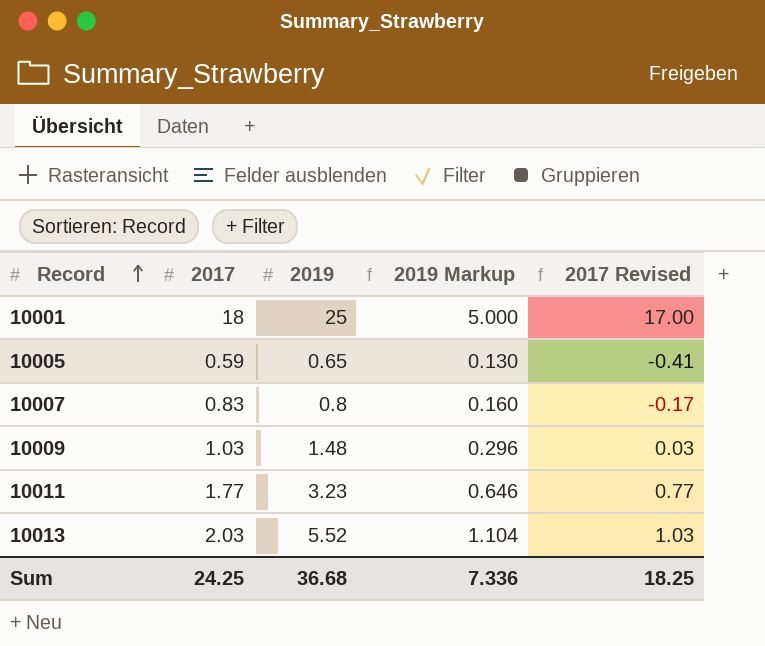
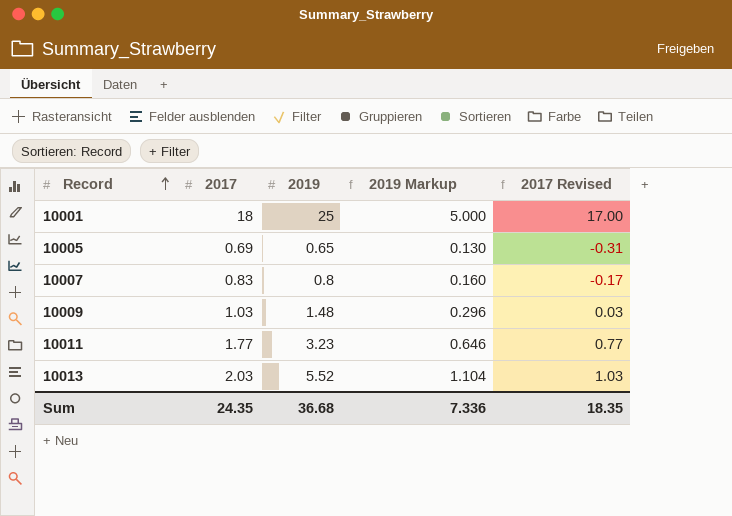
10005 | 2017: 0.59 -> 0.69
10005 | 2017 Revised: -0.41 -> -0.31
Sum | 2017: 24.25 -> 24.35
Sum | 2017 Revised: 18.25 -> 18.35

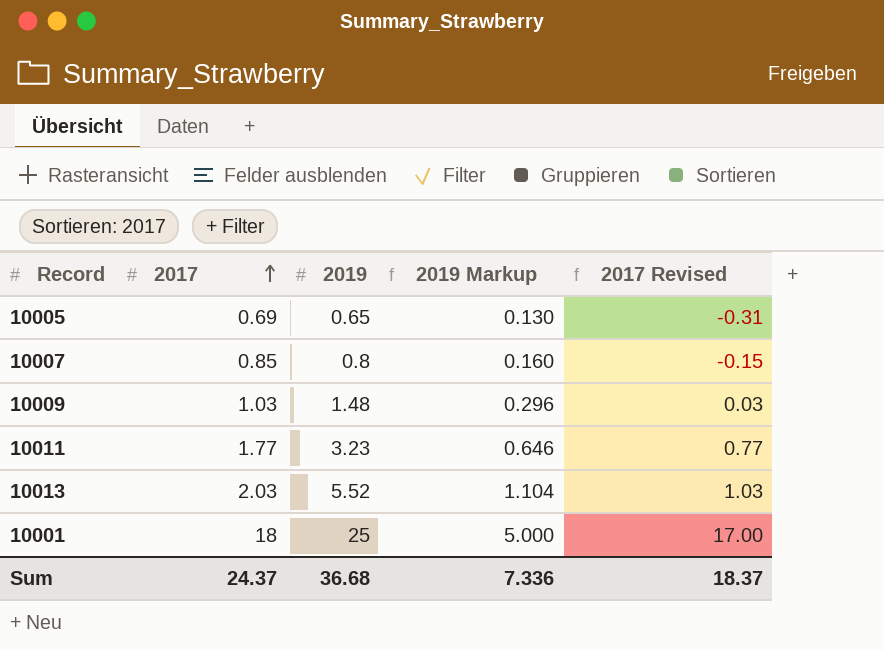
row order: Record ascending -> 2017 ascending
10007 | 2017: 0.83 -> 0.85
10007 | 2017 Revised: -0.17 -> -0.15
Sum | 2017: 24.35 -> 24.37
Sum | 2017 Revised: 18.35 -> 18.37

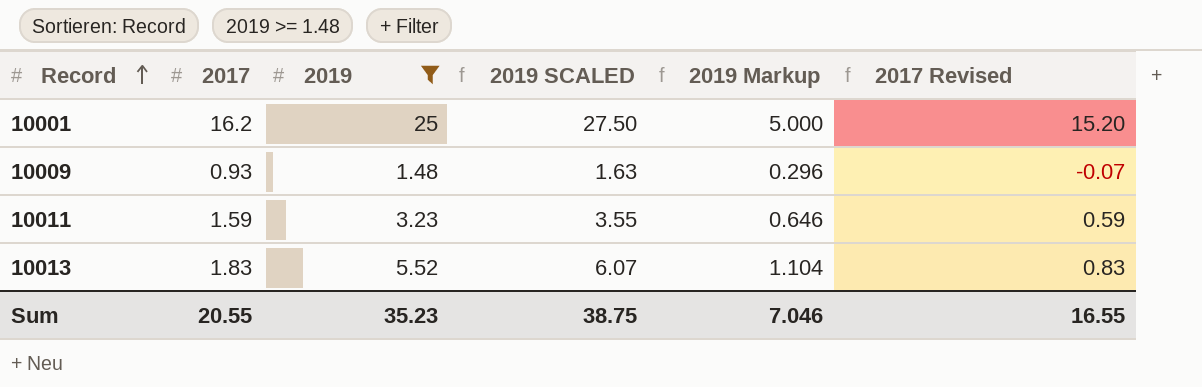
filter: none -> 2019 >= 1.48
row order: 2017 ascending -> Record ascending
column 2019 SCALED | formula: none -> [2019] * 1.1
10001 | 2017: 18 -> 16.2
10001 | 2017 Revised: 17.00 -> 15.20
10009 | 2017: 1.03 -> 0.93
10009 | 2017 Revised: 0.03 -> -0.07
10011 | 2017: 1.77 -> 1.59
10011 | 2017 Revised: 0.77 -> 0.59
10013 | 2017: 2.03 -> 1.83
10013 | 2017 Revised: 1.03 -> 0.83
Sum | 2017: 24.37 -> 20.55
Sum | 2019: 36.68 -> 35.23
Sum | 2019 Markup: 7.336 -> 7.046
Sum | 2017 Revised: 18.37 -> 16.55

